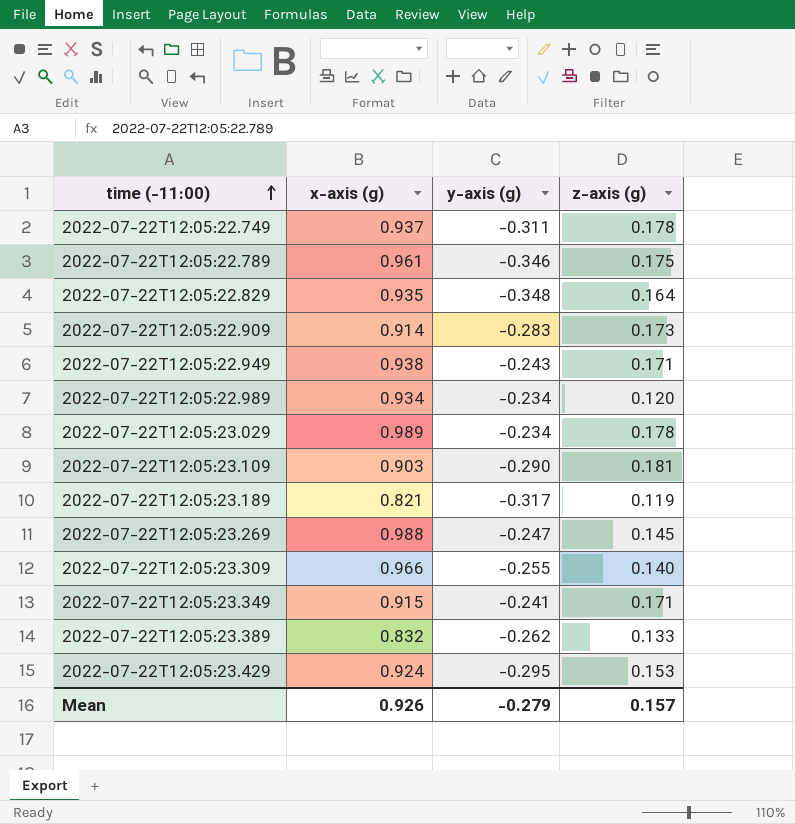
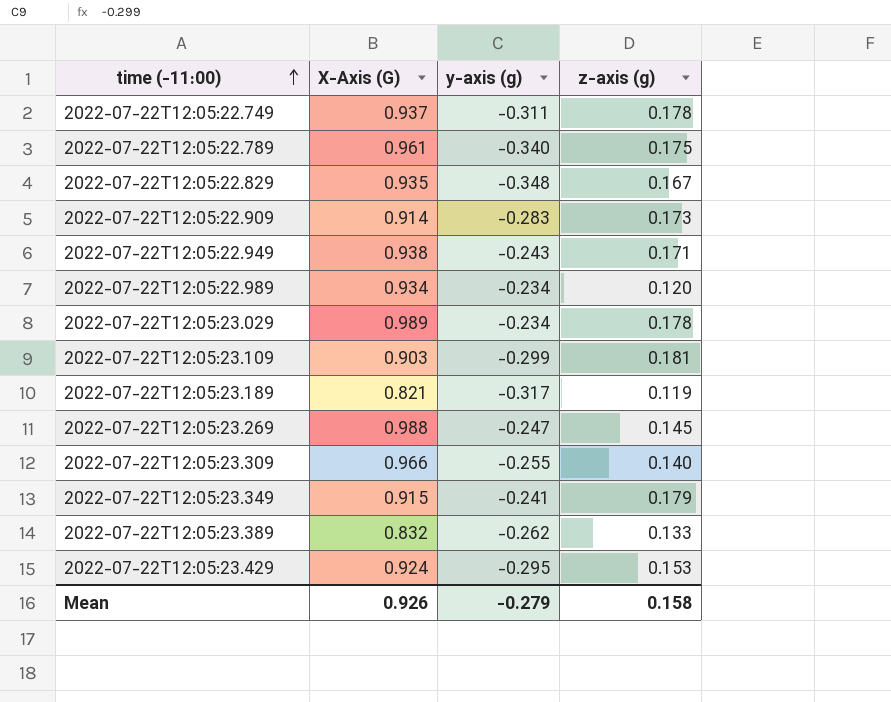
column name: x-axis (g) -> X-Axis (G)
2022-07-22T12:05:22.789 | y-axis (g): -0.346 -> -0.340
2022-07-22T12:05:22.829 | z-axis (g): 0.164 -> 0.167
2022-07-22T12:05:23.109 | y-axis (g): -0.290 -> -0.299
2022-07-22T12:05:23.349 | z-axis (g): 0.171 -> 0.179
Mean | z-axis (g): 0.157 -> 0.158

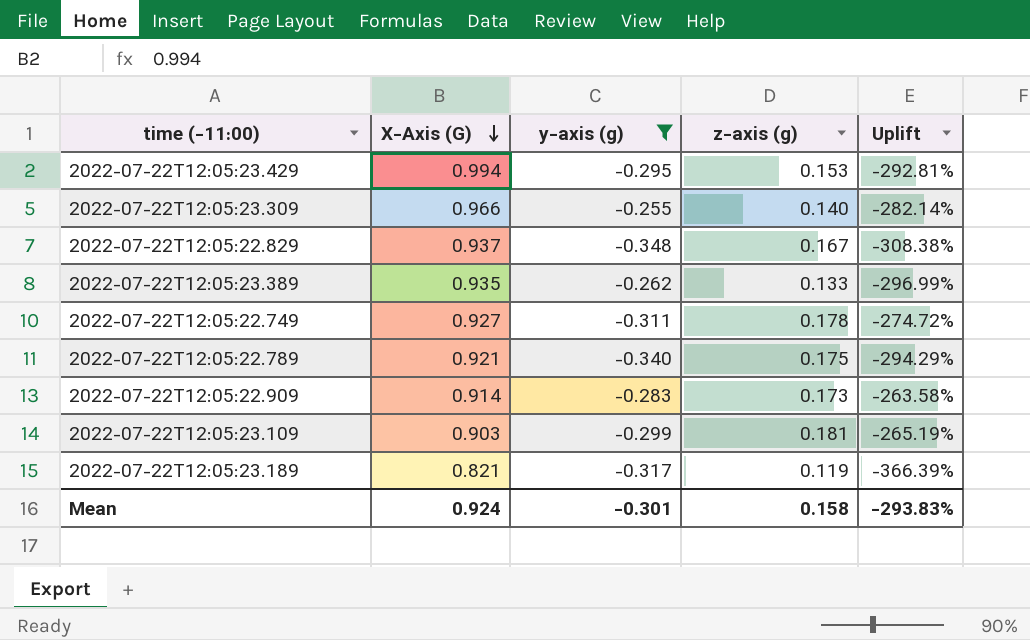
filter: none -> y-axis (g) <= -0.255
row order: time (-11:00) ascending -> X-Axis (G) descending
column Uplift | formula: none -> ([y-axis (g)] - [z-axis (g)]) / [z-axis (g)]
2022-07-22T12:05:23.429 | X-Axis (G): 0.924 -> 0.994
2022-07-22T12:05:22.829 | X-Axis (G): 0.935 -> 0.937
2022-07-22T12:05:23.389 | X-Axis (G): 0.832 -> 0.935
2022-07-22T12:05:22.749 | X-Axis (G): 0.937 -> 0.927
2022-07-22T12:05:22.789 | X-Axis (G): 0.961 -> 0.921
Mean | X-Axis (G): 0.926 -> 0.924
Mean | y-axis (g): -0.279 -> -0.301

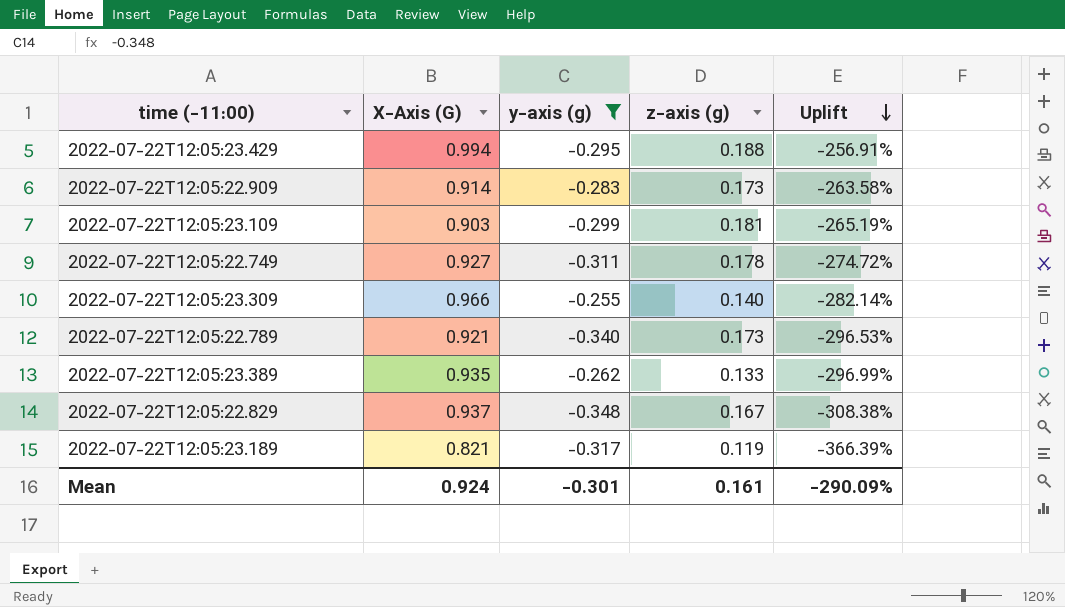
row order: X-Axis (G) descending -> Uplift descending
2022-07-22T12:05:23.429 | z-axis (g): 0.153 -> 0.188
2022-07-22T12:05:23.429 | Uplift: -292.81% -> -256.91%
2022-07-22T12:05:22.789 | z-axis (g): 0.175 -> 0.173
2022-07-22T12:05:22.789 | Uplift: -294.29% -> -296.53%
Mean | z-axis (g): 0.158 -> 0.161
Mean | Uplift: -293.83% -> -290.09%

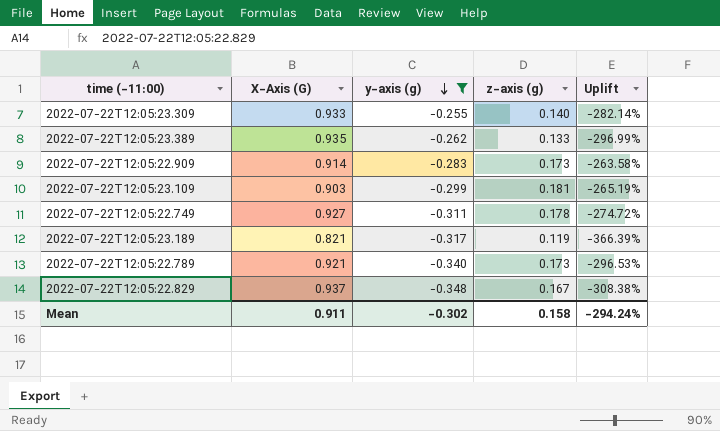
row order: Uplift descending -> y-axis (g) descending
row 2022-07-22T12:05:23.429: 0.994 | -0.295 | 0.188 | -256.91% -> none
2022-07-22T12:05:23.309 | X-Axis (G): 0.966 -> 0.933
Mean | X-Axis (G): 0.924 -> 0.911
Mean | y-axis (g): -0.301 -> -0.302
Mean | z-axis (g): 0.161 -> 0.158
Mean | Uplift: -290.09% -> -294.24%

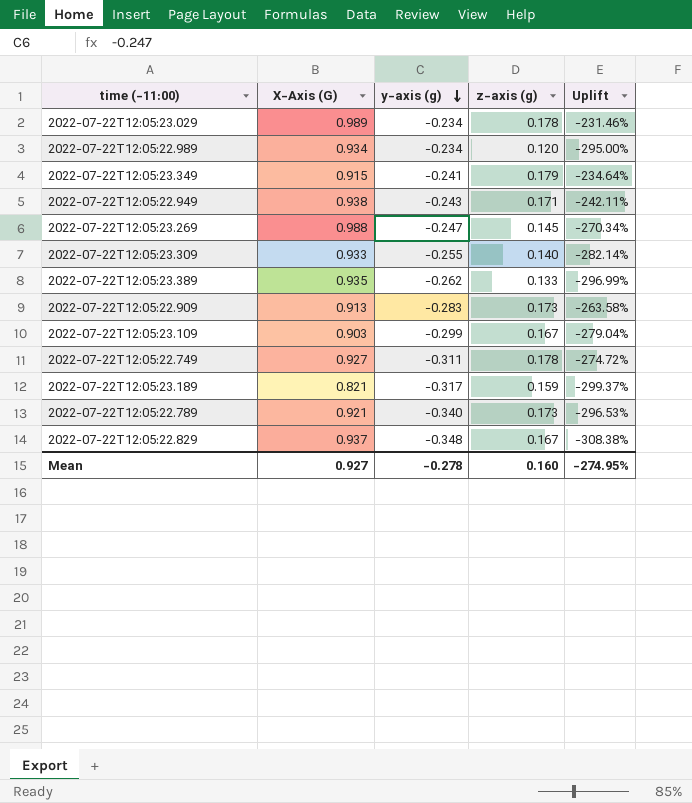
filter: y-axis (g) <= -0.255 -> none
2022-07-22T12:05:22.909 | X-Axis (G): 0.914 -> 0.913
2022-07-22T12:05:23.109 | z-axis (g): 0.181 -> 0.167
2022-07-22T12:05:23.109 | Uplift: -265.19% -> -279.04%
2022-07-22T12:05:23.189 | z-axis (g): 0.119 -> 0.159
2022-07-22T12:05:23.189 | Uplift: -366.39% -> -299.37%
Mean | X-Axis (G): 0.911 -> 0.927
Mean | y-axis (g): -0.302 -> -0.278
Mean | z-axis (g): 0.158 -> 0.160
Mean | Uplift: -294.24% -> -274.95%

